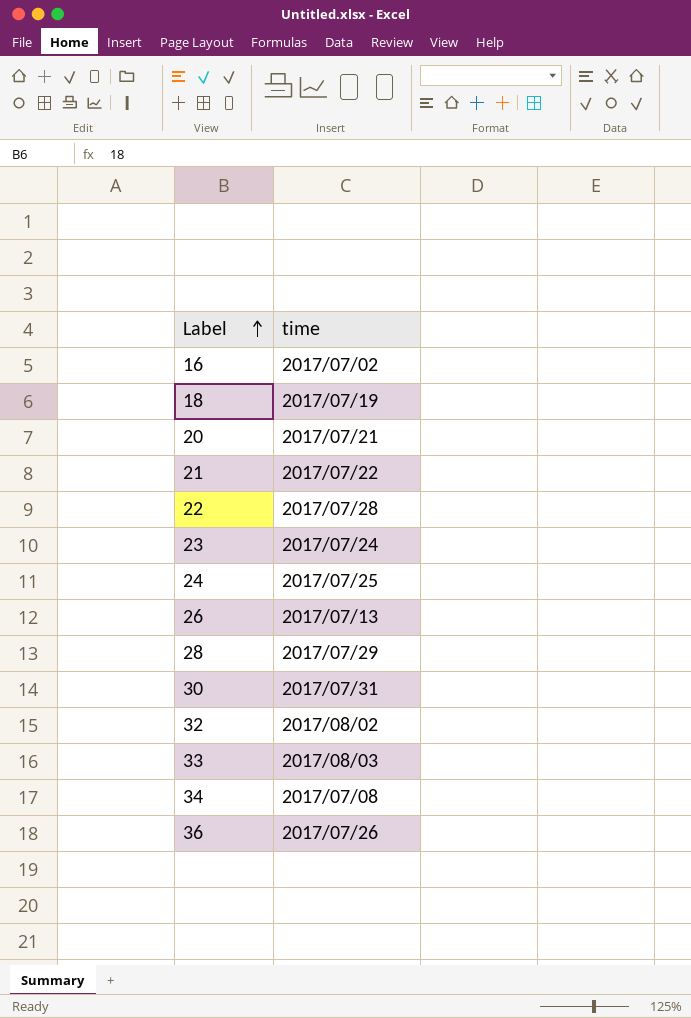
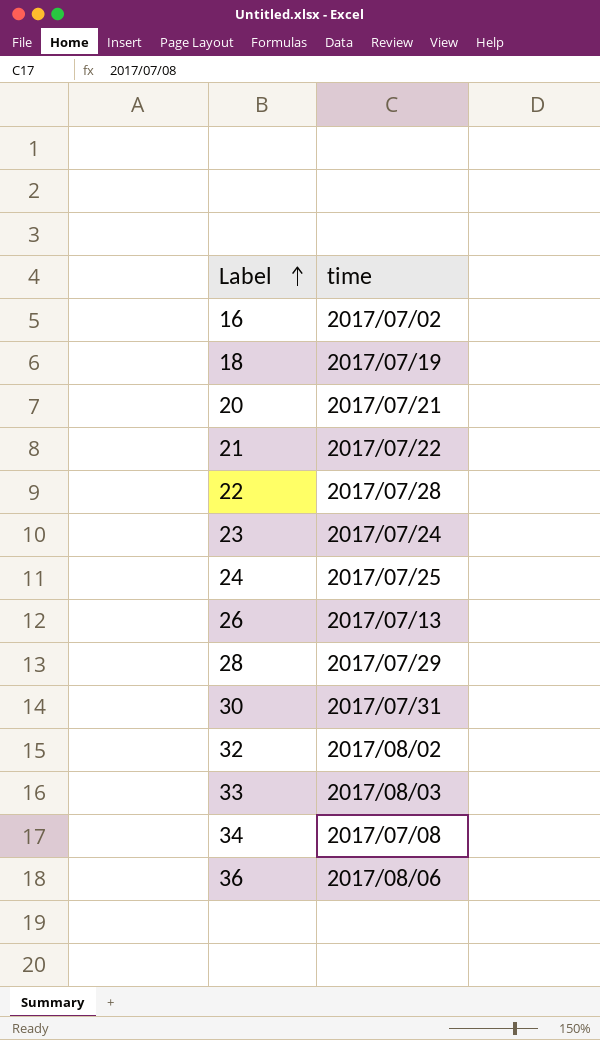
36 | time: 2017/07/26 -> 2017/08/06

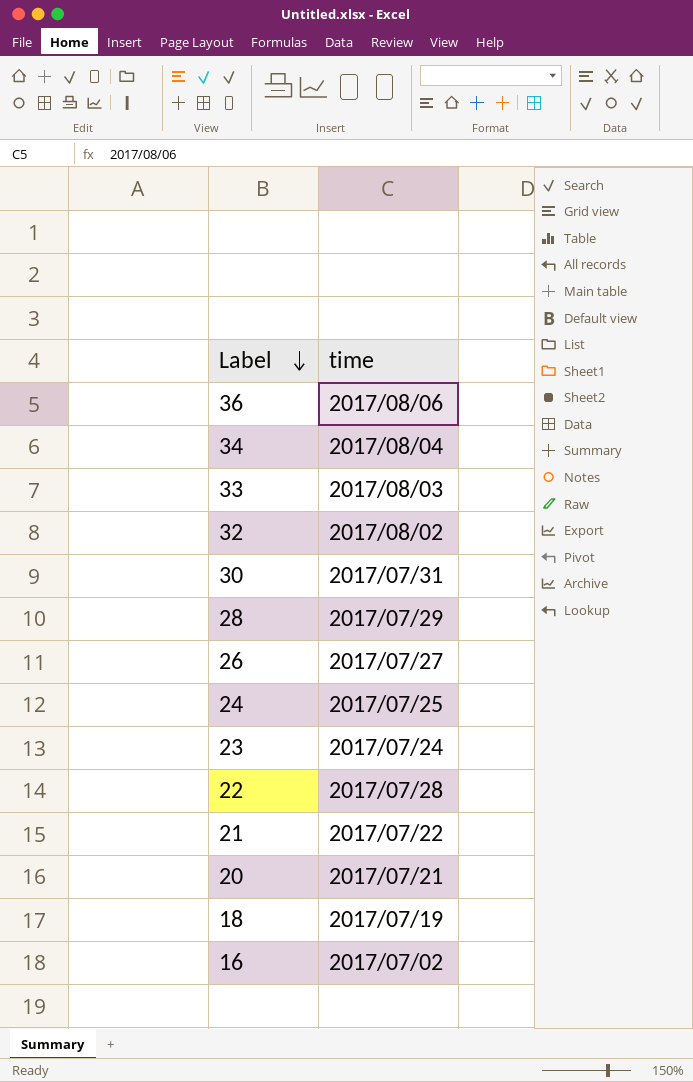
row order: Label ascending -> Label descending
34 | time: 2017/07/08 -> 2017/08/04
26 | time: 2017/07/13 -> 2017/07/27

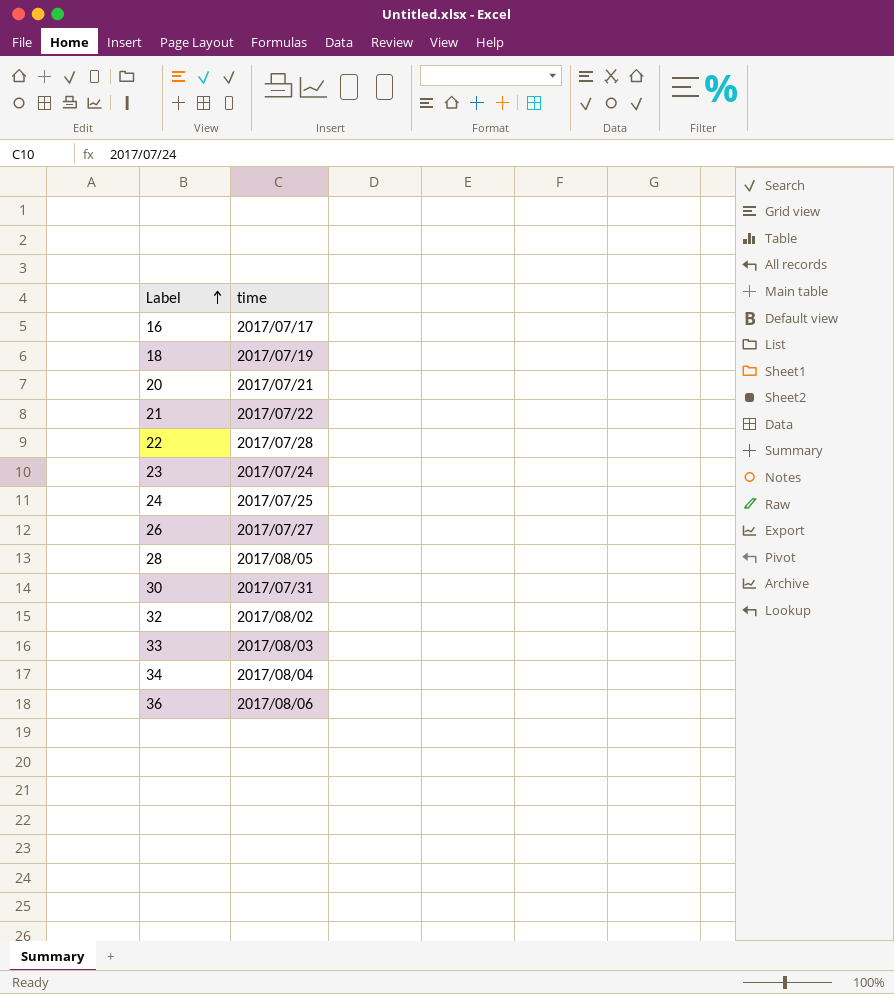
row order: Label descending -> Label ascending
16 | time: 2017/07/02 -> 2017/07/17
28 | time: 2017/07/29 -> 2017/08/05

